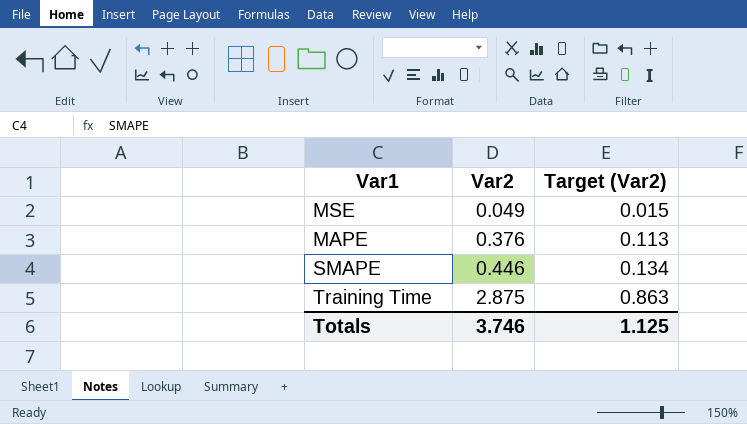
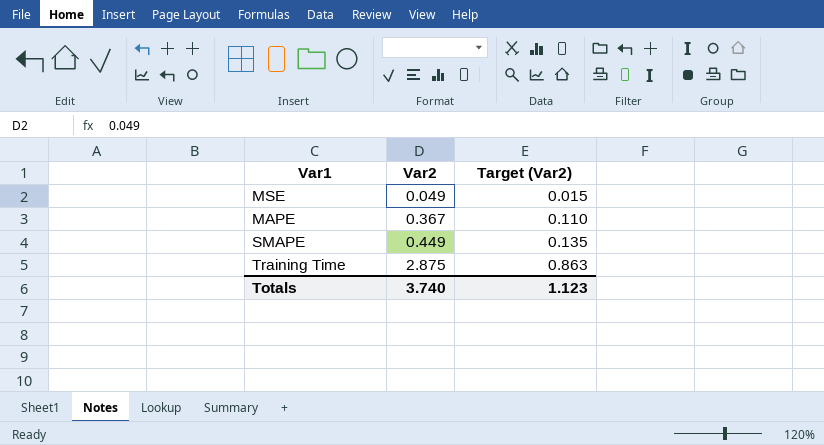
MAPE | Var2: 0.376 -> 0.367
MAPE | Target (Var2): 0.113 -> 0.110
SMAPE | Var2: 0.446 -> 0.449
SMAPE | Target (Var2): 0.134 -> 0.135
Totals | Var2: 3.746 -> 3.740
Totals | Target (Var2): 1.125 -> 1.123

